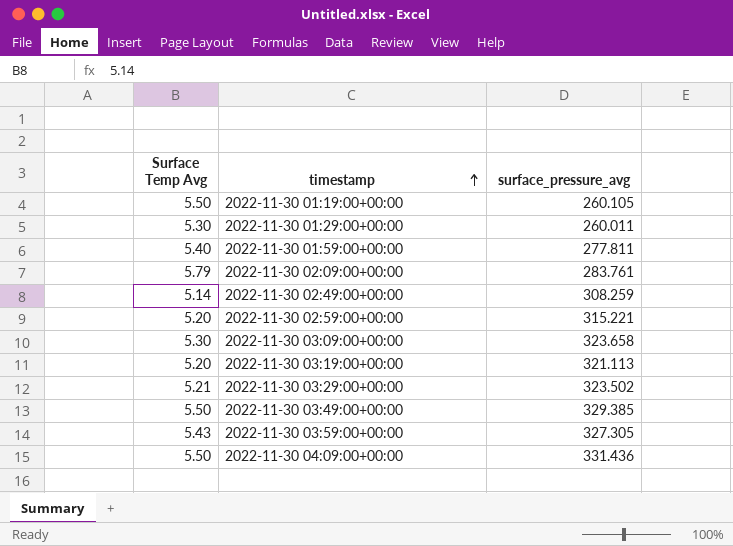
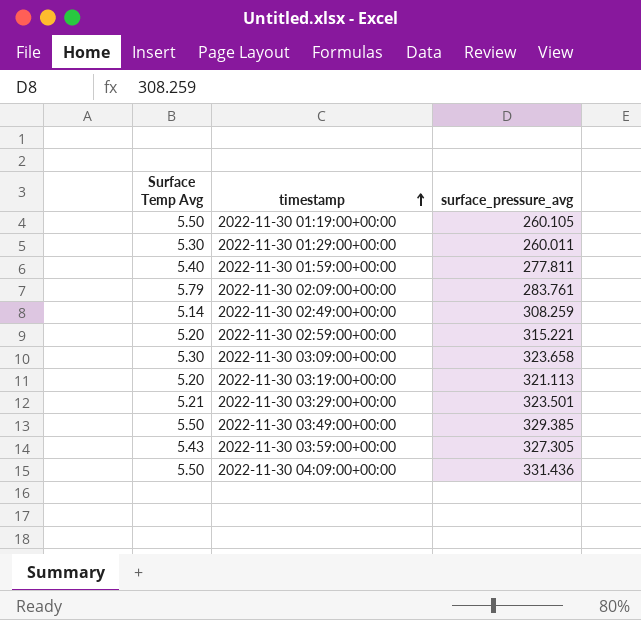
2022-11-30 03:29:00+00:00 | surface_pressure_avg: 323.502 -> 323.501

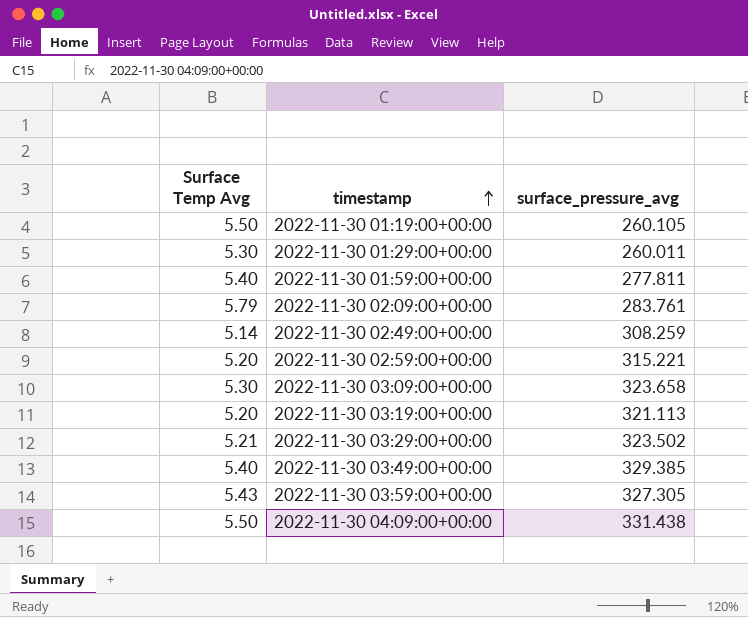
2022-11-30 03:29:00+00:00 | surface_pressure_avg: 323.501 -> 323.502
2022-11-30 03:49:00+00:00 | Surface Temp Avg: 5.50 -> 5.40
2022-11-30 04:09:00+00:00 | surface_pressure_avg: 331.436 -> 331.438

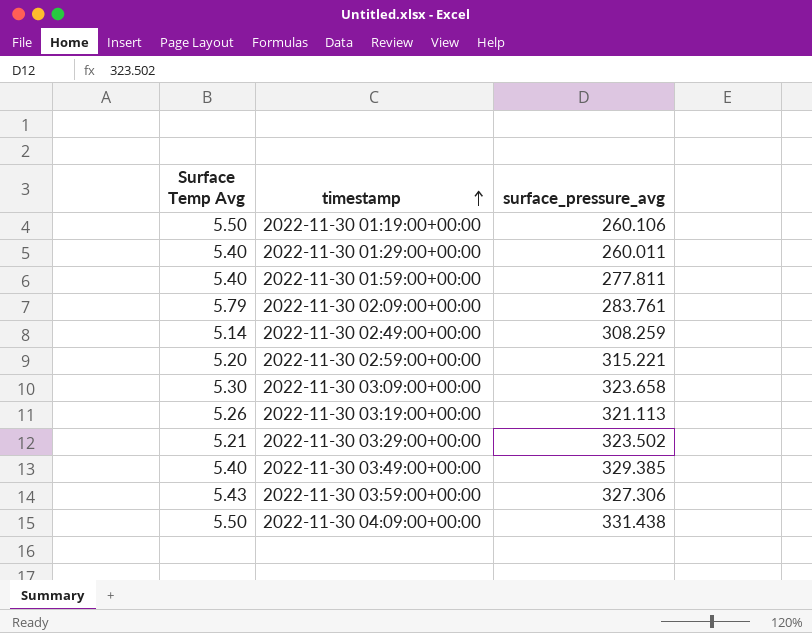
2022-11-30 01:19:00+00:00 | surface_pressure_avg: 260.105 -> 260.106
2022-11-30 01:29:00+00:00 | Surface Temp Avg: 5.30 -> 5.40
2022-11-30 03:19:00+00:00 | Surface Temp Avg: 5.20 -> 5.26
2022-11-30 03:59:00+00:00 | surface_pressure_avg: 327.305 -> 327.306

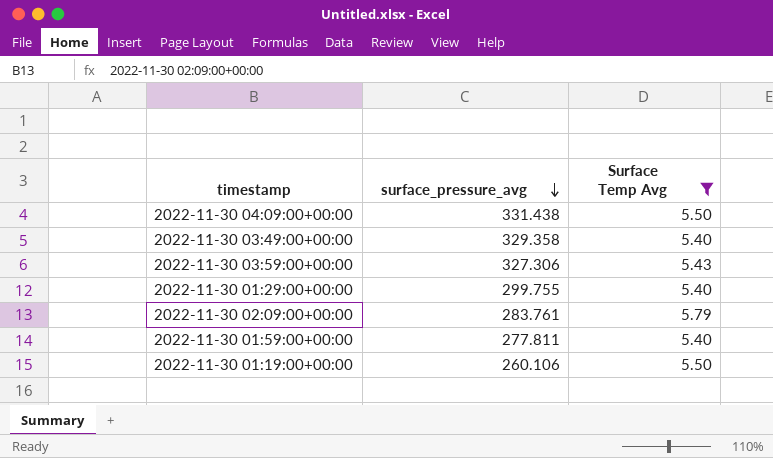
filter: none -> Surface Temp Avg >= 5.40
row order: timestamp ascending -> surface_pressure_avg descending
column Surface Temp Avg | position: 1 -> 3
2022-11-30 03:49:00+00:00 | surface_pressure_avg: 329.385 -> 329.358
2022-11-30 01:29:00+00:00 | surface_pressure_avg: 260.011 -> 299.755

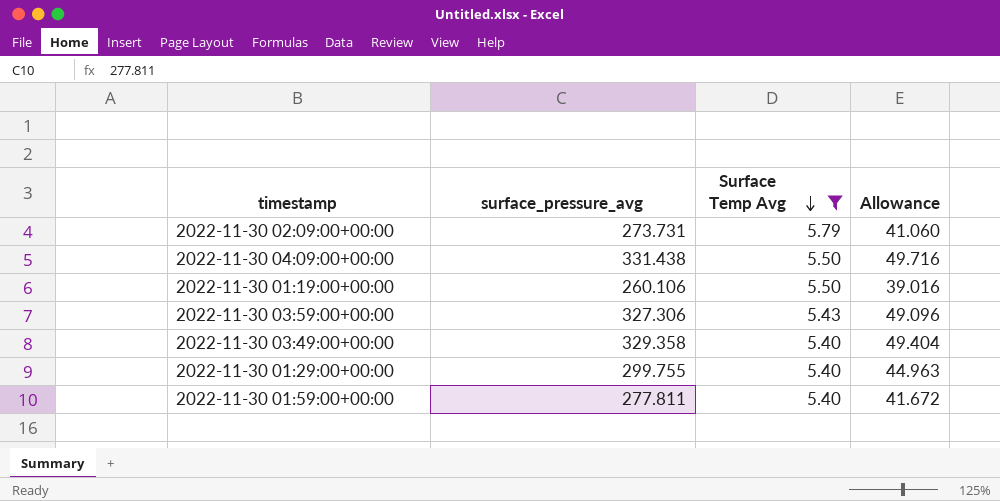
row order: surface_pressure_avg descending -> Surface Temp Avg descending
column Allowance | formula: none -> [surface_pressure_avg] * 0.15
2022-11-30 02:09:00+00:00 | surface_pressure_avg: 283.761 -> 273.731

